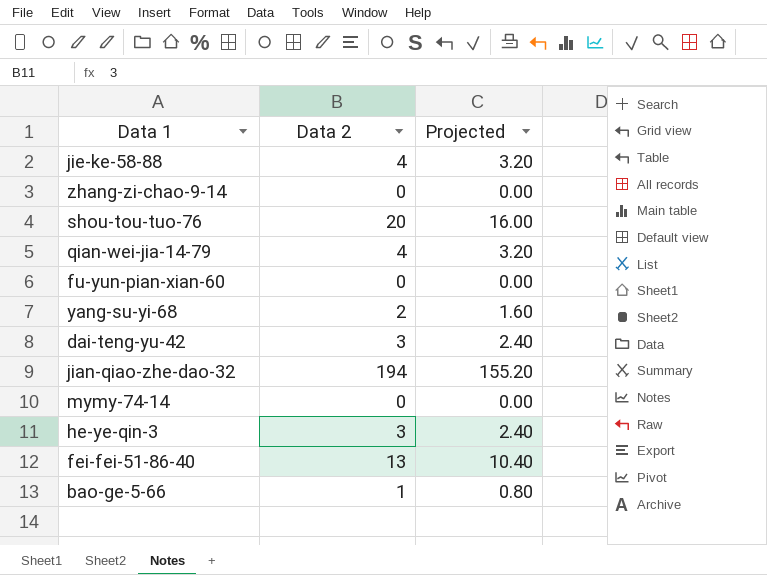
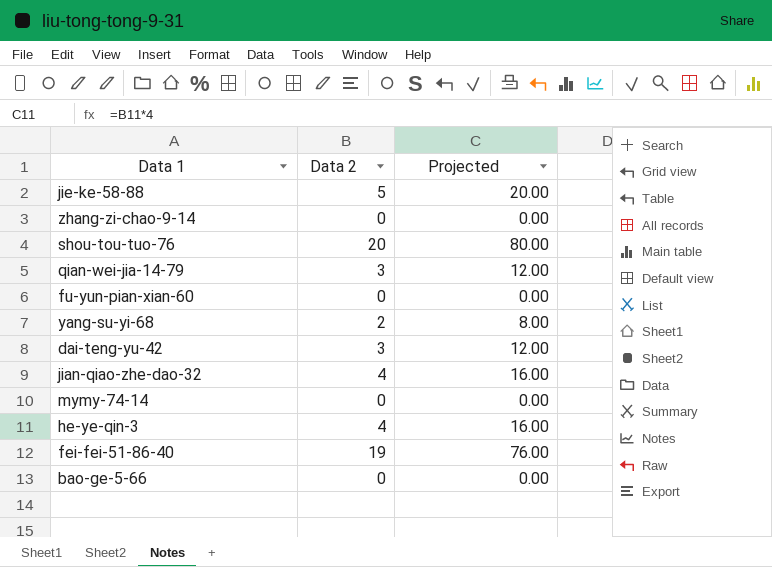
column Projected | formula: [Data 2] * 0.8 -> [Data 2] * 4
jie-ke-58-88 | Data 2: 4 -> 5
qian-wei-jia-14-79 | Data 2: 4 -> 3
jian-qiao-zhe-dao-32 | Data 2: 194 -> 4
he-ye-qin-3 | Data 2: 3 -> 4
fei-fei-51-86-40 | Data 2: 13 -> 19
bao-ge-5-66 | Data 2: 1 -> 0

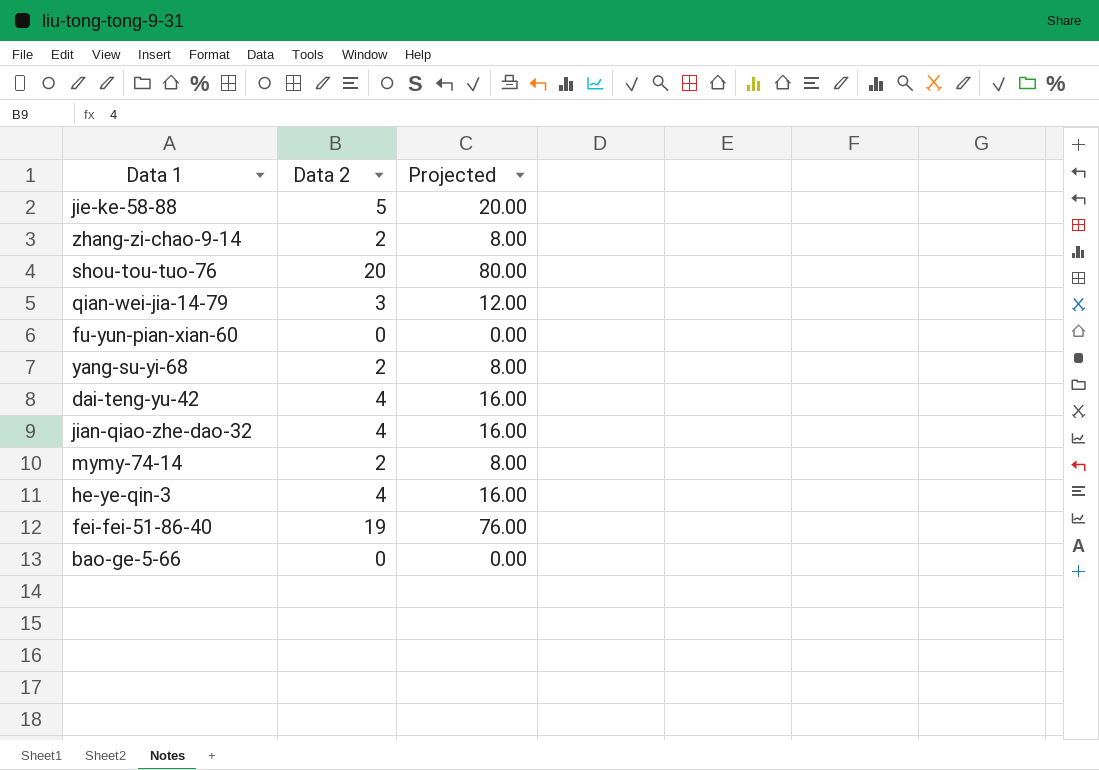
zhang-zi-chao-9-14 | Data 2: 0 -> 2
zhang-zi-chao-9-14 | Projected: 0.00 -> 8.00
dai-teng-yu-42 | Data 2: 3 -> 4
dai-teng-yu-42 | Projected: 12.00 -> 16.00
mymy-74-14 | Data 2: 0 -> 2
mymy-74-14 | Projected: 0.00 -> 8.00

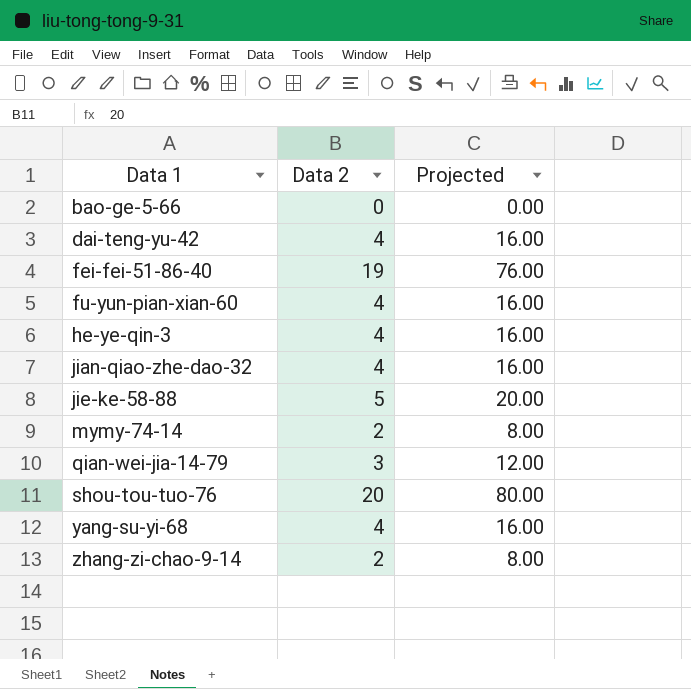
row order: none -> Data 1 ascending
fu-yun-pian-xian-60 | Data 2: 0 -> 4
fu-yun-pian-xian-60 | Projected: 0.00 -> 16.00
yang-su-yi-68 | Data 2: 2 -> 4
yang-su-yi-68 | Projected: 8.00 -> 16.00

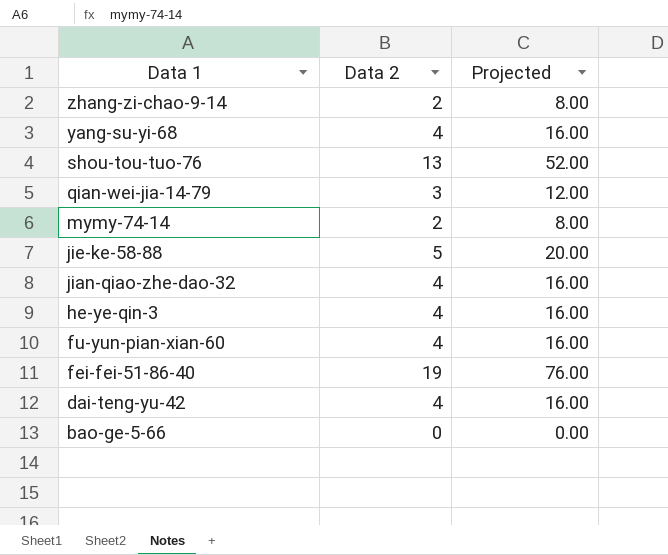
row order: Data 1 ascending -> Data 1 descending
shou-tou-tuo-76 | Data 2: 20 -> 13
shou-tou-tuo-76 | Projected: 80.00 -> 52.00

